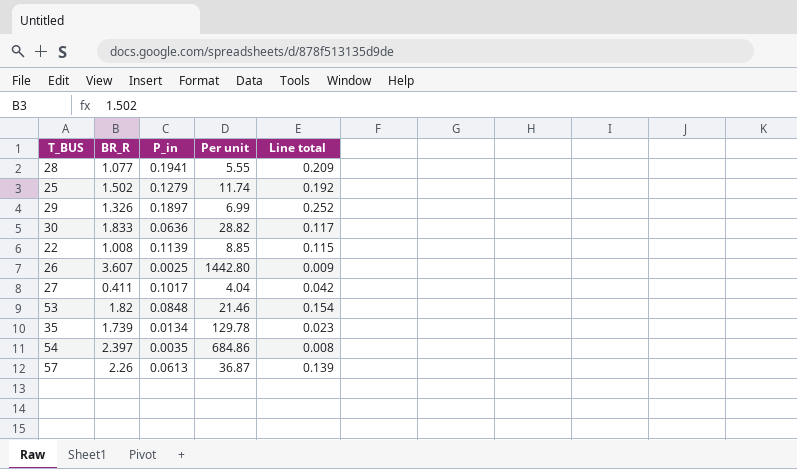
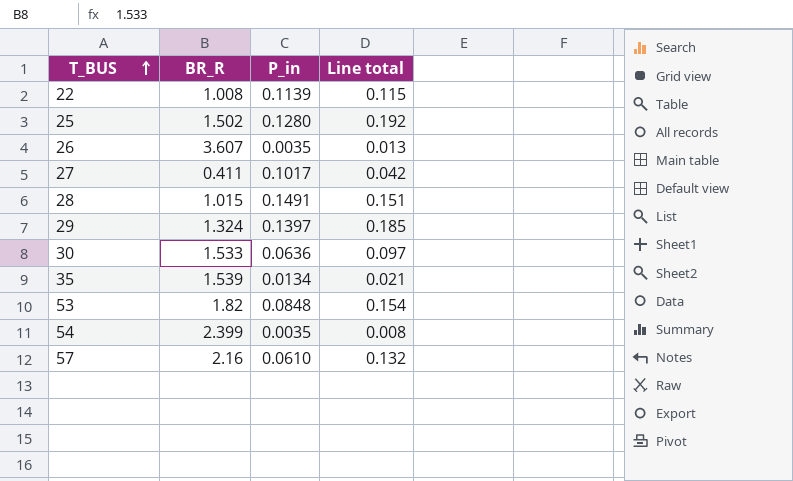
row order: none -> T_BUS ascending
column Per unit | formula: [BR_R] / [P_in] -> none
25 | P_in: 0.1279 -> 0.1280
26 | P_in: 0.0025 -> 0.0035
26 | Line total: 0.009 -> 0.013
28 | BR_R: 1.077 -> 1.015
28 | P_in: 0.1941 -> 0.1491
28 | Line total: 0.209 -> 0.151
29 | BR_R: 1.326 -> 1.324
29 | P_in: 0.1897 -> 0.1397
29 | Line total: 0.252 -> 0.185
30 | BR_R: 1.833 -> 1.533
30 | Line total: 0.117 -> 0.097
35 | BR_R: 1.739 -> 1.539
35 | Line total: 0.023 -> 0.021
54 | BR_R: 2.397 -> 2.399
57 | BR_R: 2.26 -> 2.16
57 | P_in: 0.0613 -> 0.0610
57 | Line total: 0.139 -> 0.132

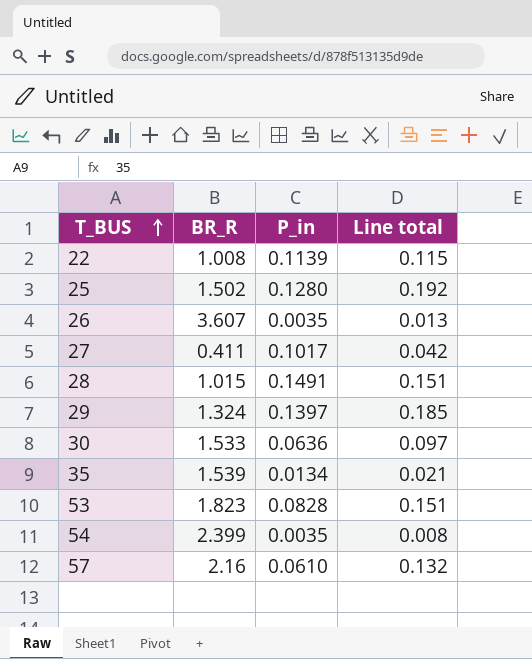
53 | BR_R: 1.82 -> 1.823
53 | P_in: 0.0848 -> 0.0828
53 | Line total: 0.154 -> 0.151

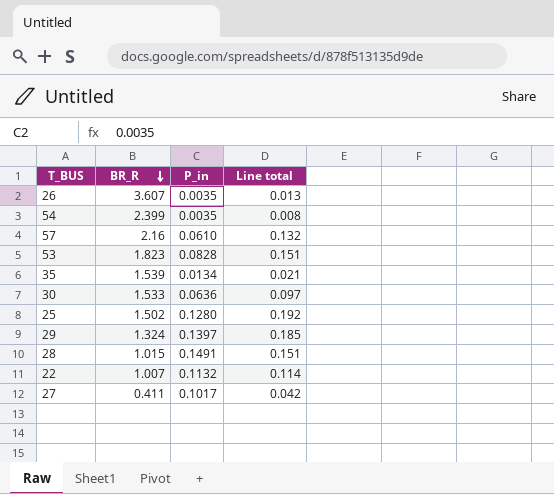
row order: T_BUS ascending -> BR_R descending
22 | BR_R: 1.008 -> 1.007
22 | P_in: 0.1139 -> 0.1132
22 | Line total: 0.115 -> 0.114

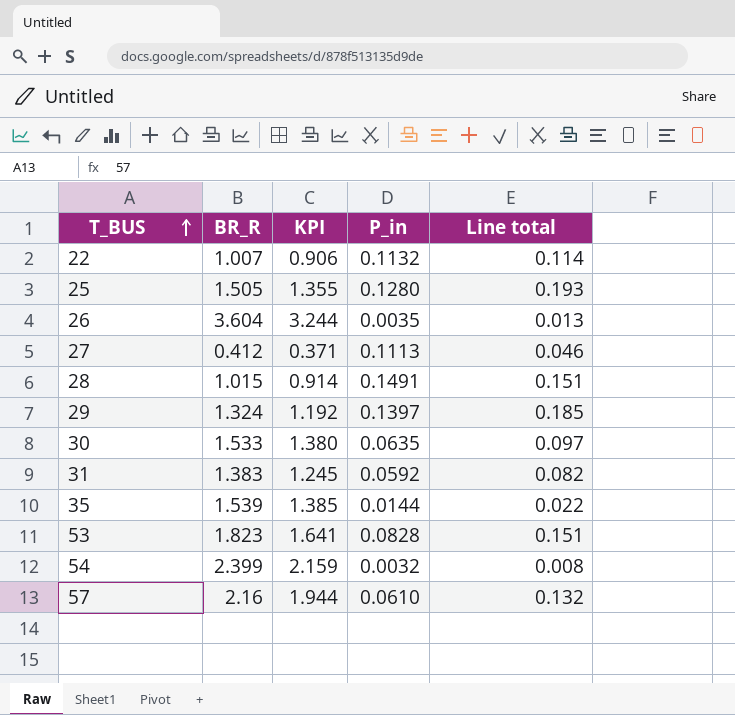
row order: BR_R descending -> T_BUS ascending
column KPI | formula: none -> [BR_R] * 0.9
25 | BR_R: 1.502 -> 1.505
25 | Line total: 0.192 -> 0.193
26 | BR_R: 3.607 -> 3.604
27 | BR_R: 0.411 -> 0.412
27 | P_in: 0.1017 -> 0.1113
27 | Line total: 0.042 -> 0.046
30 | P_in: 0.0636 -> 0.0635
row 31: none -> 1.383 | 1.245 | 0.0592 | 0.082
35 | P_in: 0.0134 -> 0.0144
35 | Line total: 0.021 -> 0.022
54 | P_in: 0.0035 -> 0.0032

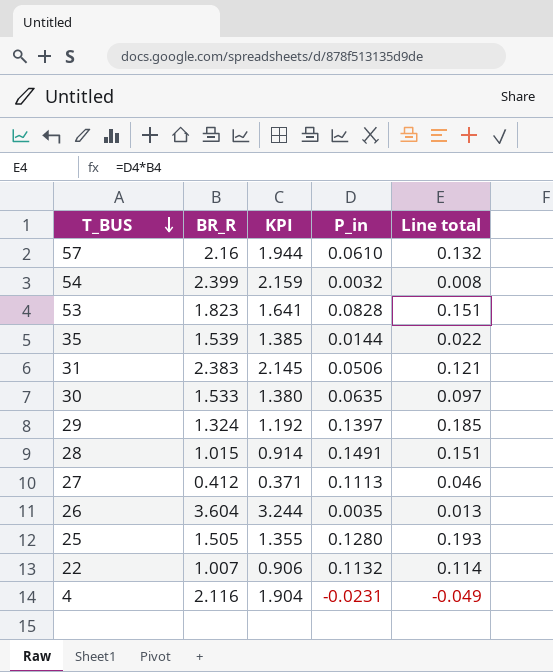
row order: T_BUS ascending -> T_BUS descending
31 | BR_R: 1.383 -> 2.383
31 | KPI: 1.245 -> 2.145
31 | P_in: 0.0592 -> 0.0506
31 | Line total: 0.082 -> 0.121
row 4: none -> 2.116 | 1.904 | -0.0231 | -0.049

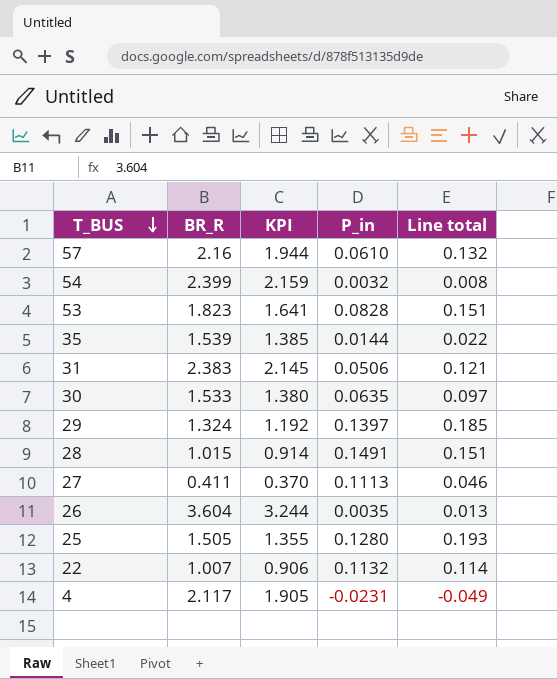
27 | BR_R: 0.412 -> 0.411
27 | KPI: 0.371 -> 0.370
4 | BR_R: 2.116 -> 2.117
4 | KPI: 1.904 -> 1.905

